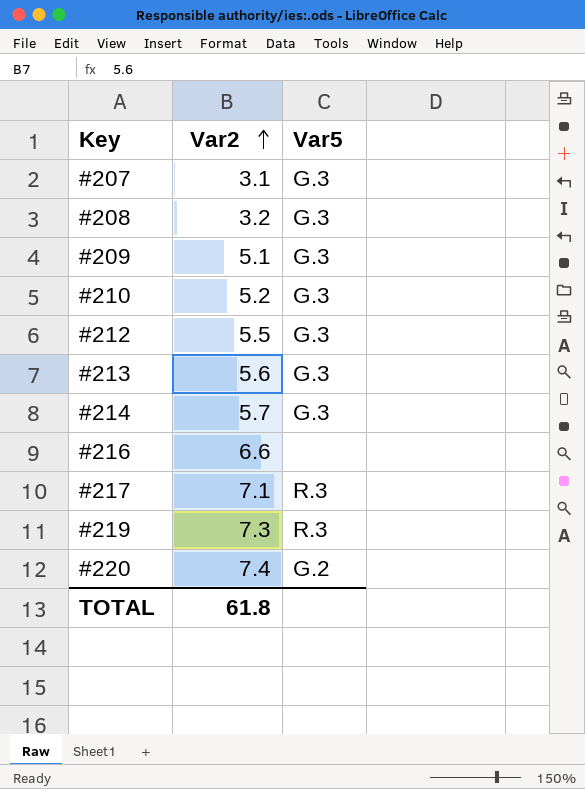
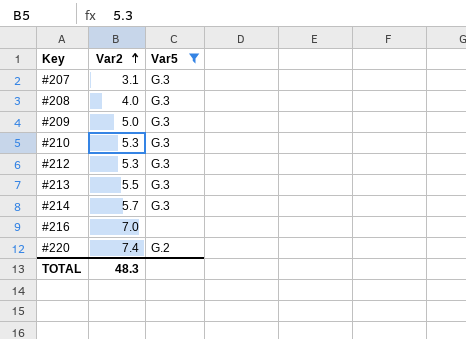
filter: none -> Var5 != R.3
#208 | Var2: 3.2 -> 4.0
#209 | Var2: 5.1 -> 5.0
#210 | Var2: 5.2 -> 5.3
#212 | Var2: 5.5 -> 5.3
#213 | Var2: 5.6 -> 5.5
#216 | Var2: 6.6 -> 7.0
TOTAL | Var2: 61.8 -> 48.3

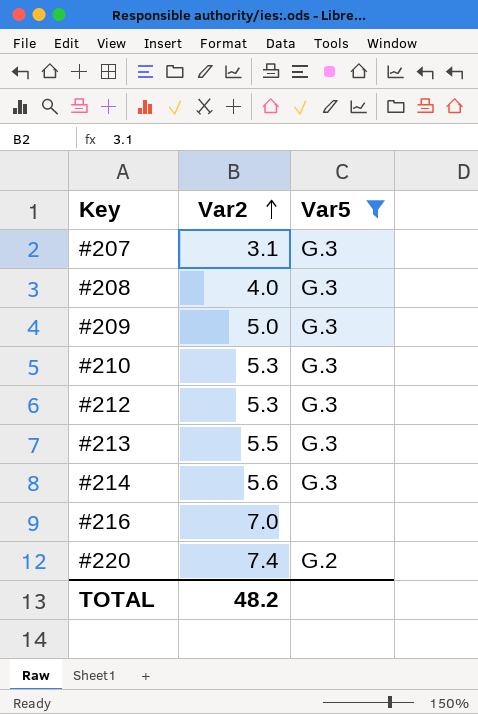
#214 | Var2: 5.7 -> 5.6
TOTAL | Var2: 48.3 -> 48.2

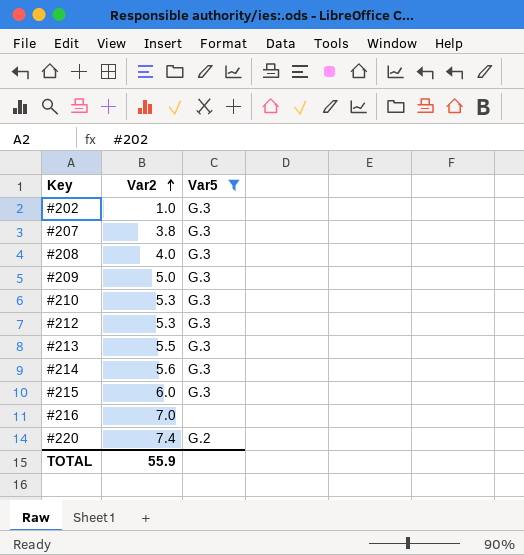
row #202: none -> 1.0 | G.3
#207 | Var2: 3.1 -> 3.8
row #215: none -> 6.0 | G.3
TOTAL | Var2: 48.2 -> 55.9

